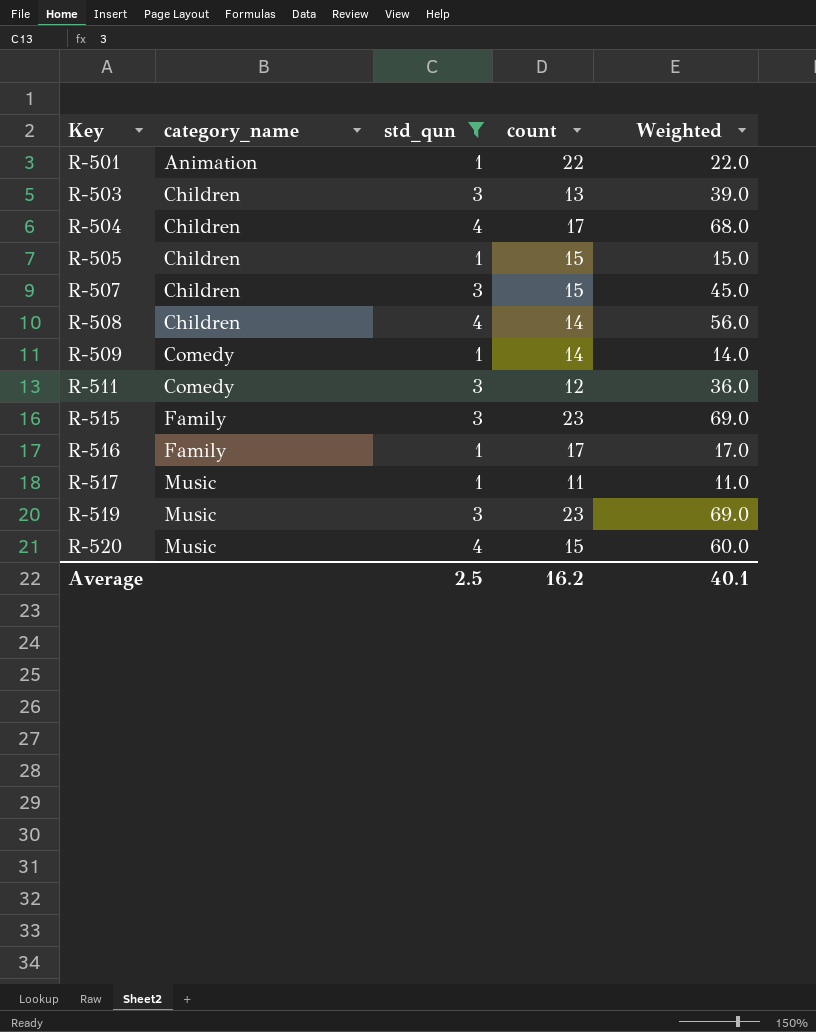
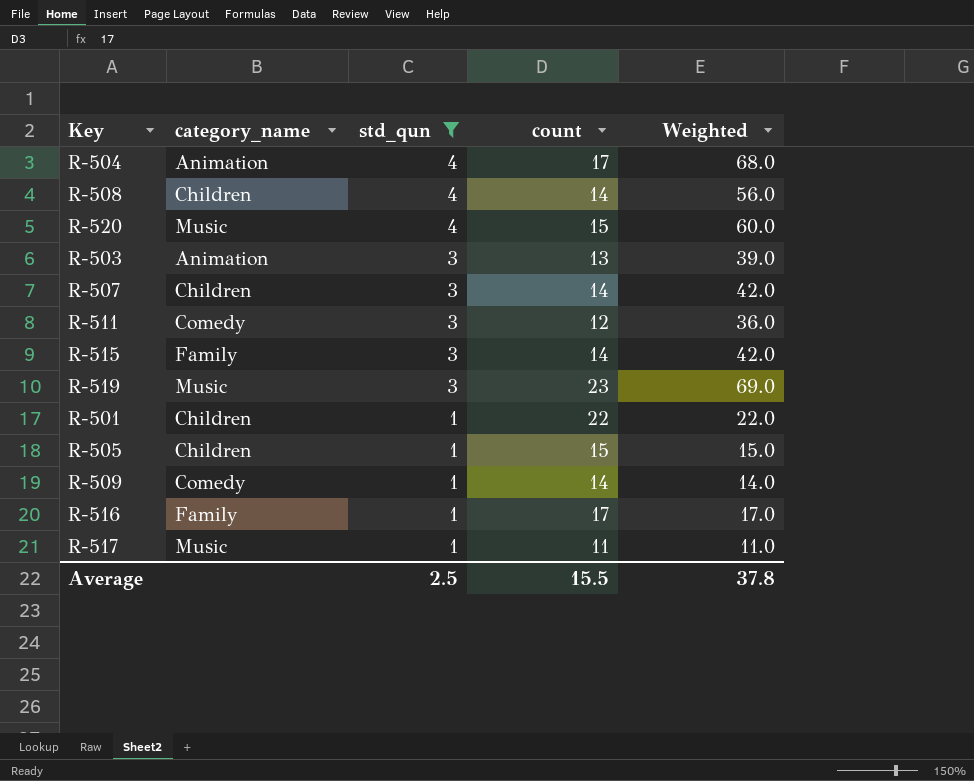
row order: Key ascending -> std_qun descending
R-504 | category_name: Children -> Animation
R-503 | category_name: Children -> Animation
R-507 | count: 15 -> 14
R-507 | Weighted: 45.0 -> 42.0
R-515 | count: 23 -> 14
R-515 | Weighted: 69.0 -> 42.0
R-501 | category_name: Animation -> Children
Average | count: 16.2 -> 15.5
Average | Weighted: 40.1 -> 37.8

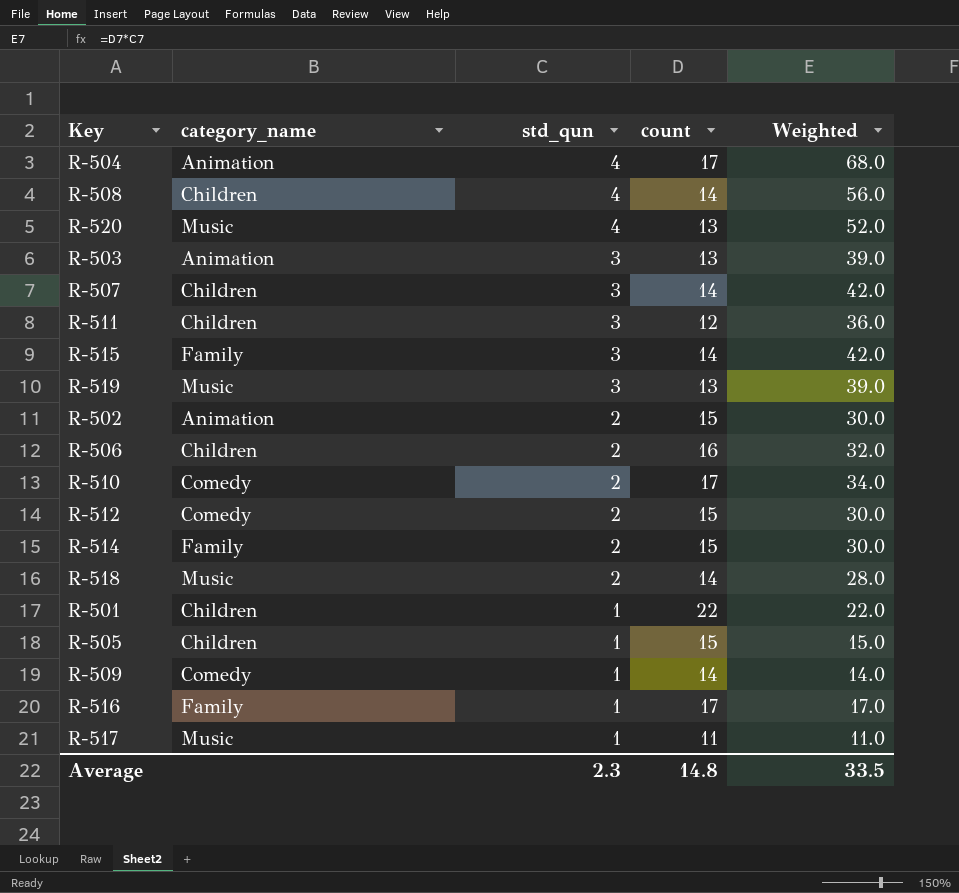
filter: std_qun != 2 -> none
R-520 | count: 15 -> 13
R-520 | Weighted: 60.0 -> 52.0
R-511 | category_name: Comedy -> Children
R-519 | count: 23 -> 13
R-519 | Weighted: 69.0 -> 39.0
Average | std_qun: 2.5 -> 2.3
Average | count: 15.5 -> 14.8
Average | Weighted: 37.8 -> 33.5

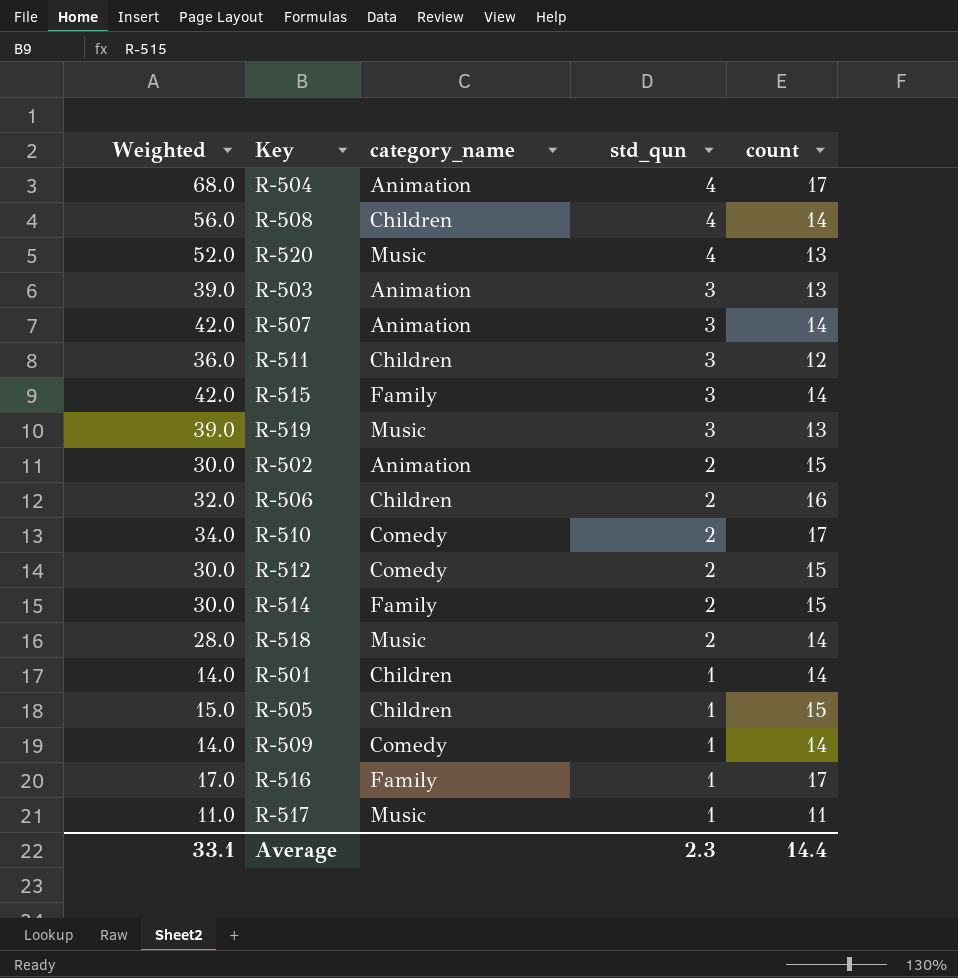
column Weighted | position: 5 -> 1
R-507 | category_name: Children -> Animation
R-501 | Weighted: 22.0 -> 14.0
R-501 | count: 22 -> 14
Average | Weighted: 33.5 -> 33.1
Average | count: 14.8 -> 14.4

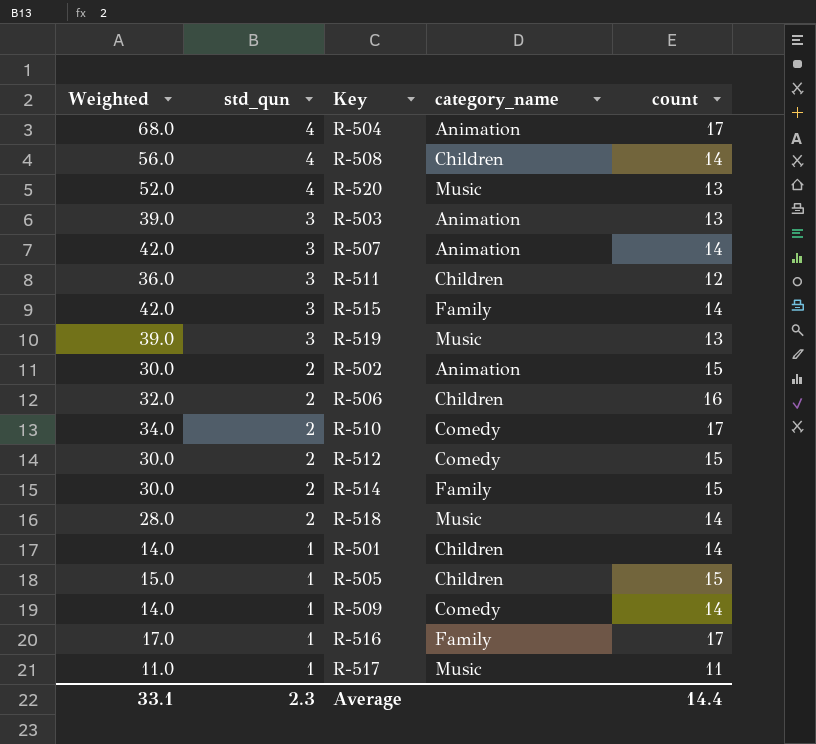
column std_qun | position: 4 -> 2

